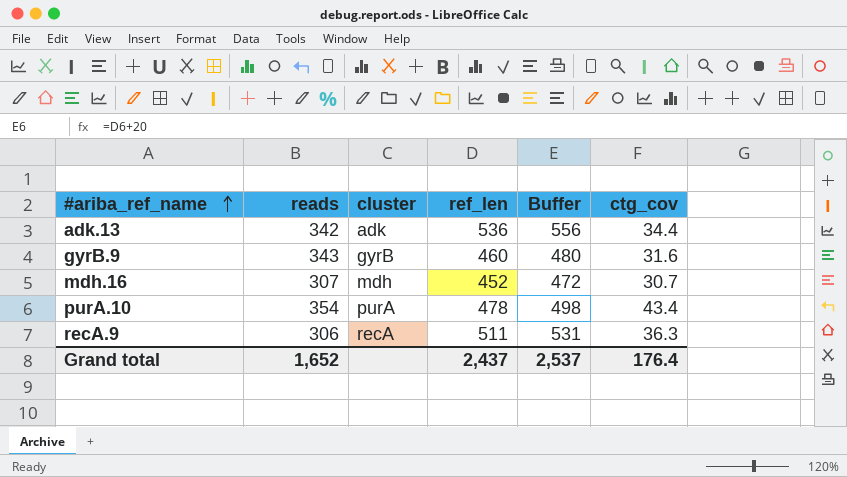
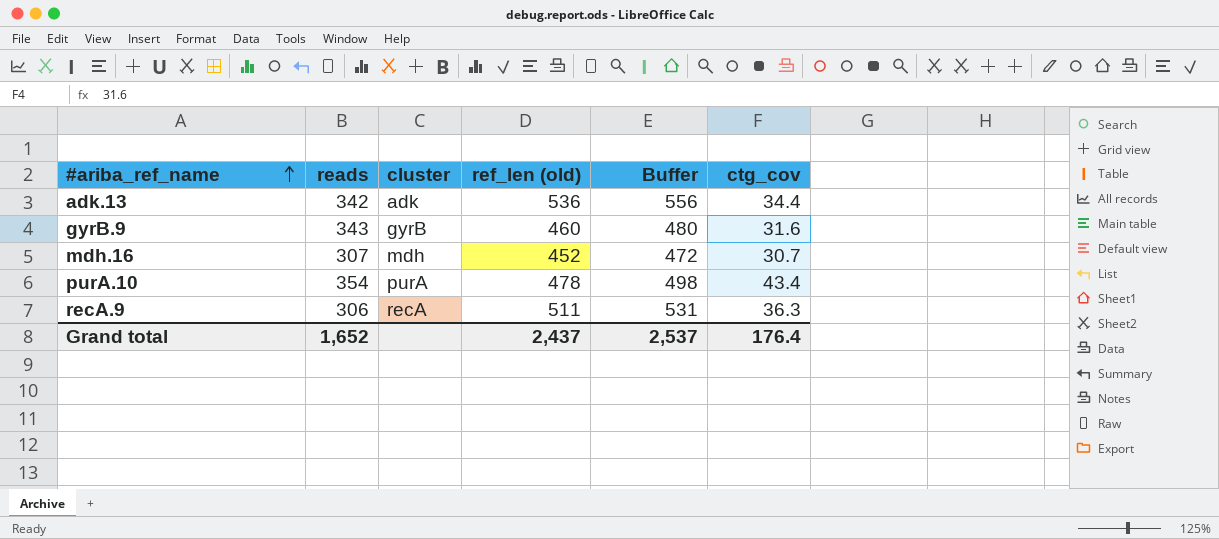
column name: ref_len -> ref_len (old)

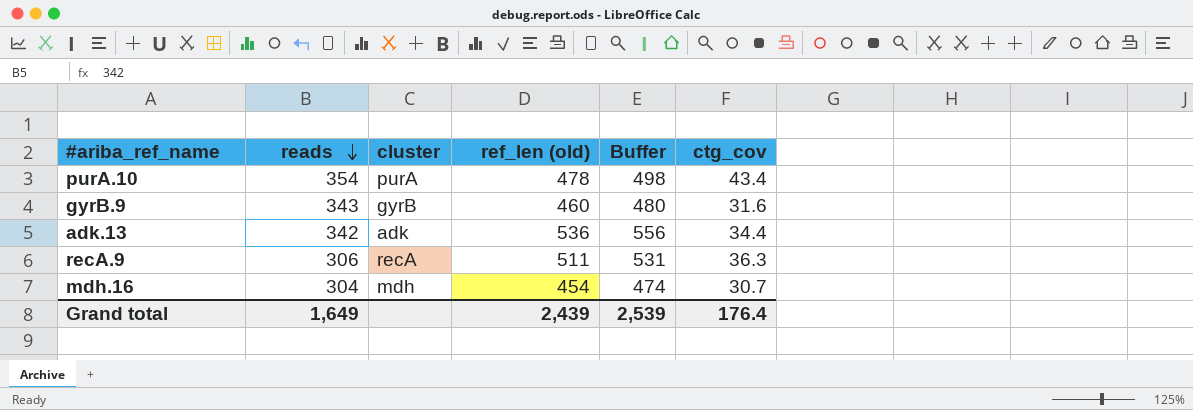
row order: #ariba_ref_name ascending -> reads descending
mdh.16 | reads: 307 -> 304
mdh.16 | ref_len (old): 452 -> 454
mdh.16 | Buffer: 472 -> 474
Grand total | reads: 1,652 -> 1,649
Grand total | ref_len (old): 2,437 -> 2,439
Grand total | Buffer: 2,537 -> 2,539

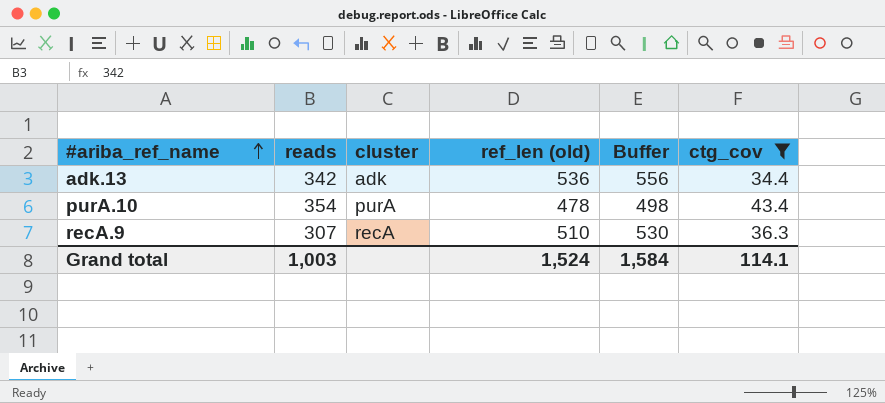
filter: none -> ctg_cov >= 34.4
row order: reads descending -> #ariba_ref_name ascending
recA.9 | reads: 306 -> 307
recA.9 | ref_len (old): 511 -> 510
recA.9 | Buffer: 531 -> 530
Grand total | reads: 1,649 -> 1,003
Grand total | ref_len (old): 2,439 -> 1,524
Grand total | Buffer: 2,539 -> 1,584
Grand total | ctg_cov: 176.4 -> 114.1

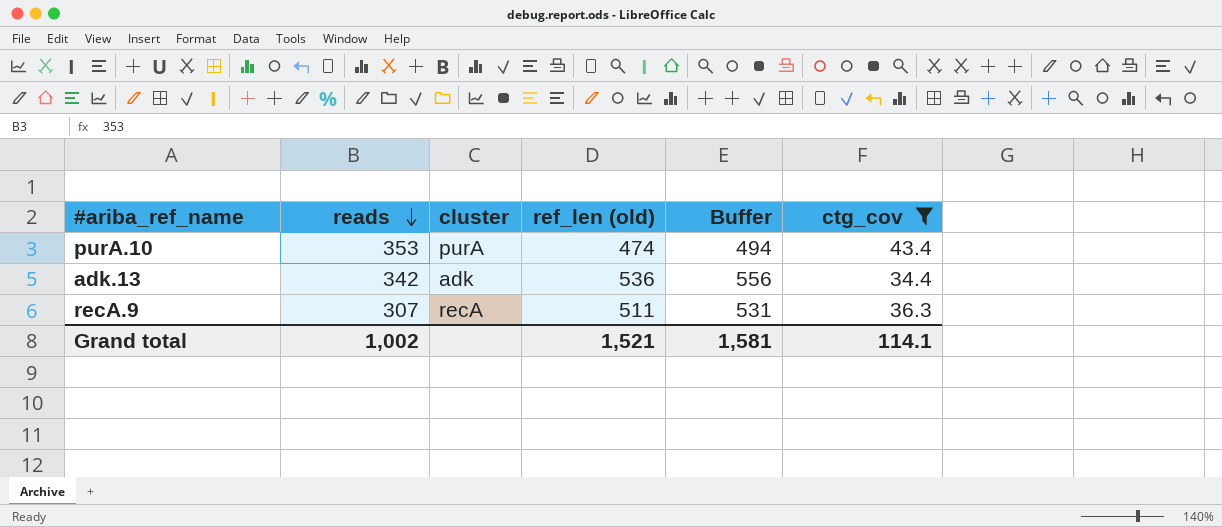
row order: #ariba_ref_name ascending -> reads descending
purA.10 | reads: 354 -> 353
purA.10 | ref_len (old): 478 -> 474
purA.10 | Buffer: 498 -> 494
recA.9 | ref_len (old): 510 -> 511
recA.9 | Buffer: 530 -> 531
Grand total | reads: 1,003 -> 1,002
Grand total | ref_len (old): 1,524 -> 1,521
Grand total | Buffer: 1,584 -> 1,581

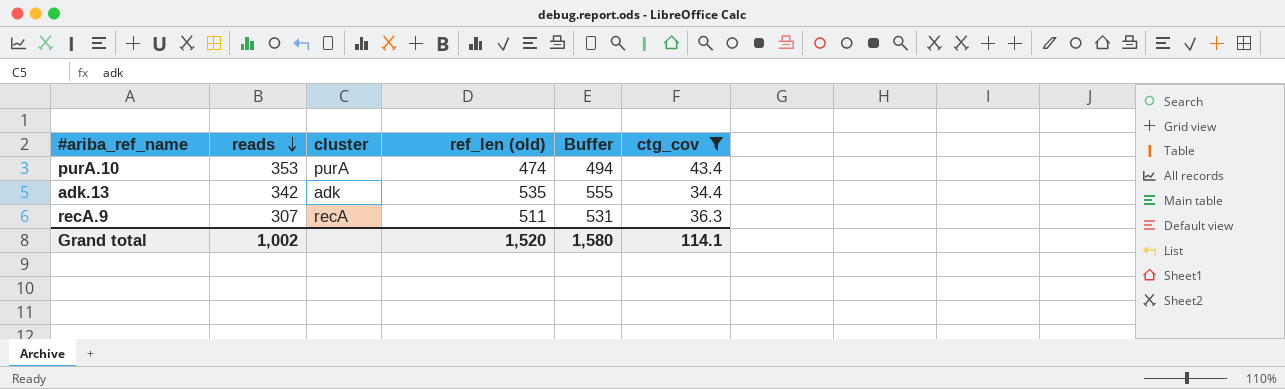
adk.13 | ref_len (old): 536 -> 535
adk.13 | Buffer: 556 -> 555
Grand total | ref_len (old): 1,521 -> 1,520
Grand total | Buffer: 1,581 -> 1,580

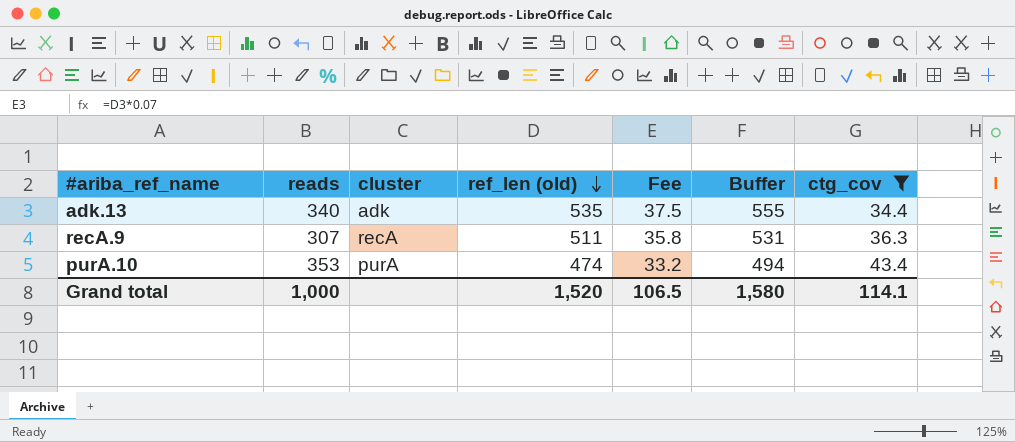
row order: reads descending -> ref_len (old) descending
column Fee | formula: none -> [ref_len (old)] * 0.07
adk.13 | reads: 342 -> 340
Grand total | reads: 1,002 -> 1,000

